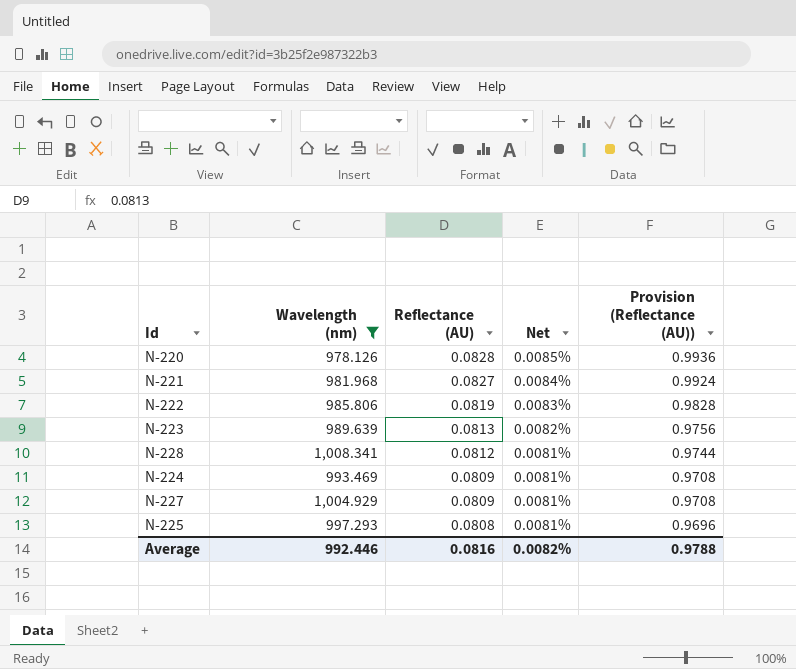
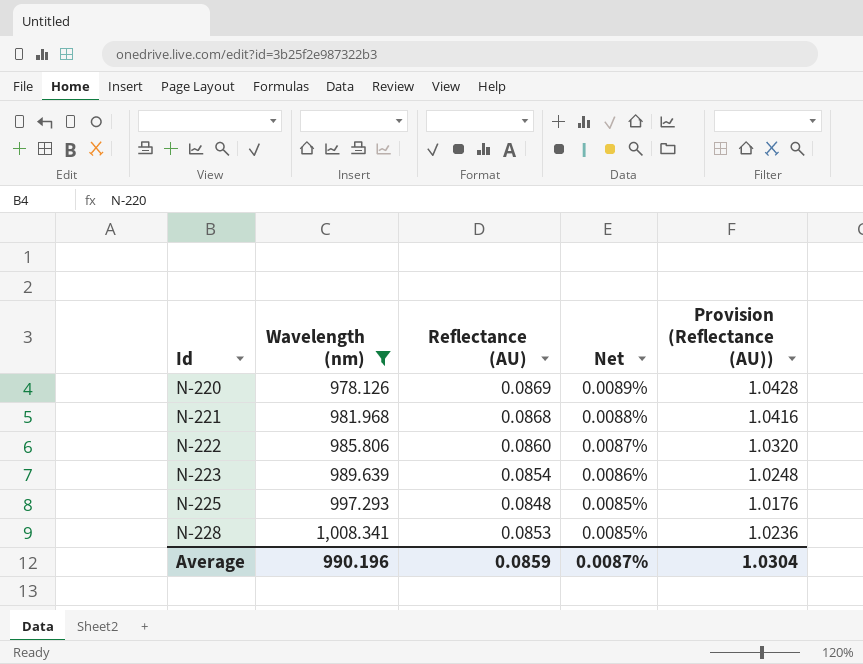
row order: Reflectance (AU) descending -> Id ascending
row N-224: 993.469 | 0.0809 | 0.0081% | 0.9708 -> none
row N-227: 1,004.929 | 0.0809 | 0.0081% | 0.9708 -> none
N-220 | Reflectance (AU): 0.0828 -> 0.0869
N-220 | Net: 0.0085% -> 0.0089%
N-220 | Provision (Reflectance (AU)): 0.9936 -> 1.0428
N-221 | Reflectance (AU): 0.0827 -> 0.0868
N-221 | Net: 0.0084% -> 0.0088%
N-221 | Provision (Reflectance (AU)): 0.9924 -> 1.0416
N-222 | Reflectance (AU): 0.0819 -> 0.0860
N-222 | Net: 0.0083% -> 0.0087%
N-222 | Provision (Reflectance (AU)): 0.9828 -> 1.0320
N-223 | Reflectance (AU): 0.0813 -> 0.0854
N-223 | Net: 0.0082% -> 0.0086%
N-223 | Provision (Reflectance (AU)): 0.9756 -> 1.0248
N-225 | Reflectance (AU): 0.0808 -> 0.0848
N-225 | Net: 0.0081% -> 0.0085%
N-225 | Provision (Reflectance (AU)): 0.9696 -> 1.0176
N-228 | Reflectance (AU): 0.0812 -> 0.0853
N-228 | Net: 0.0081% -> 0.0085%
N-228 | Provision (Reflectance (AU)): 0.9744 -> 1.0236
Average | Wavelength (nm): 992.446 -> 990.196
Average | Reflectance (AU): 0.0816 -> 0.0859
Average | Net: 0.0082% -> 0.0087%
Average | Provision (Reflectance (AU)): 0.9788 -> 1.0304

